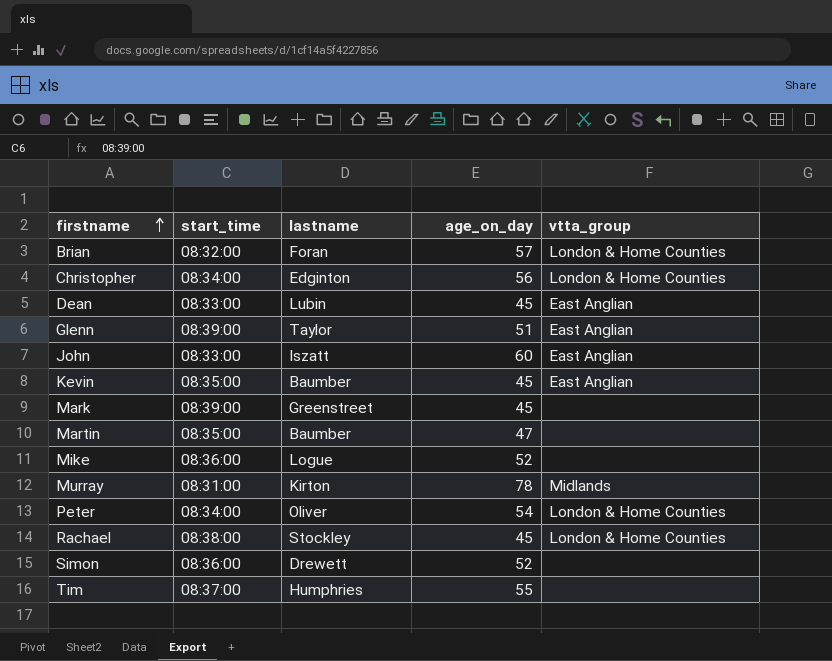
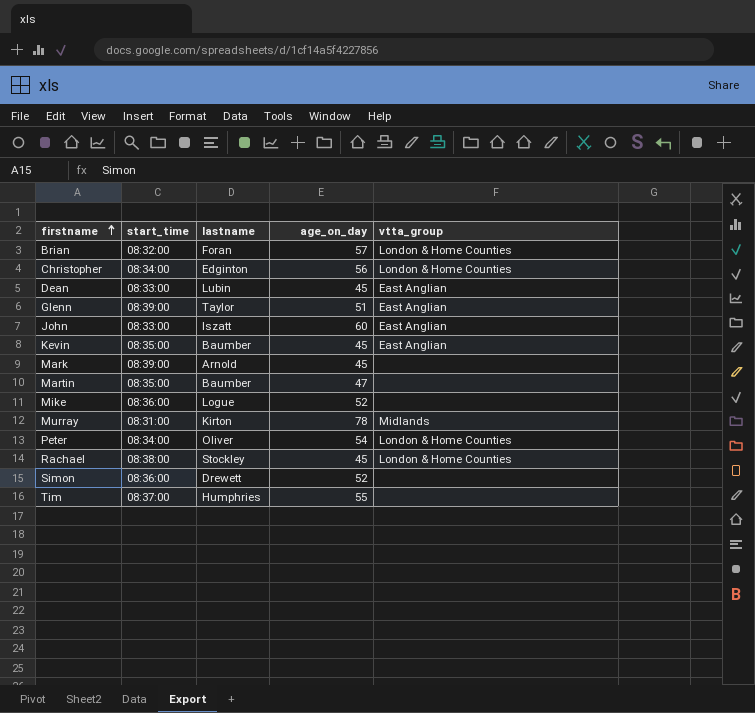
Mark | lastname: Greenstreet -> Arnold

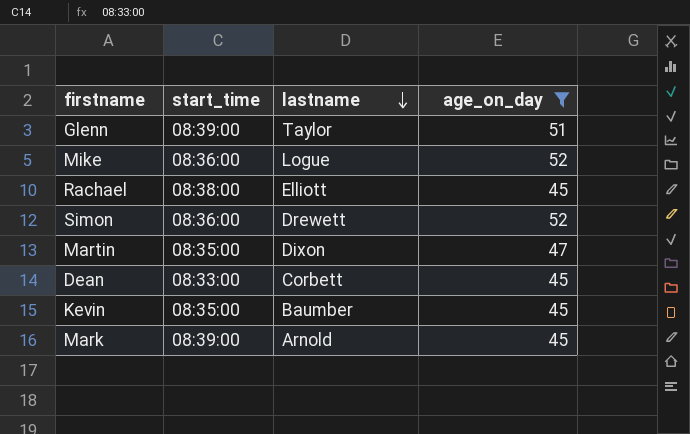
filter: none -> age_on_day <= 52
row order: firstname ascending -> lastname descending
column vtta_group | position: 5 -> none
Rachael | lastname: Stockley -> Elliott
Martin | lastname: Baumber -> Dixon
Dean | lastname: Lubin -> Corbett

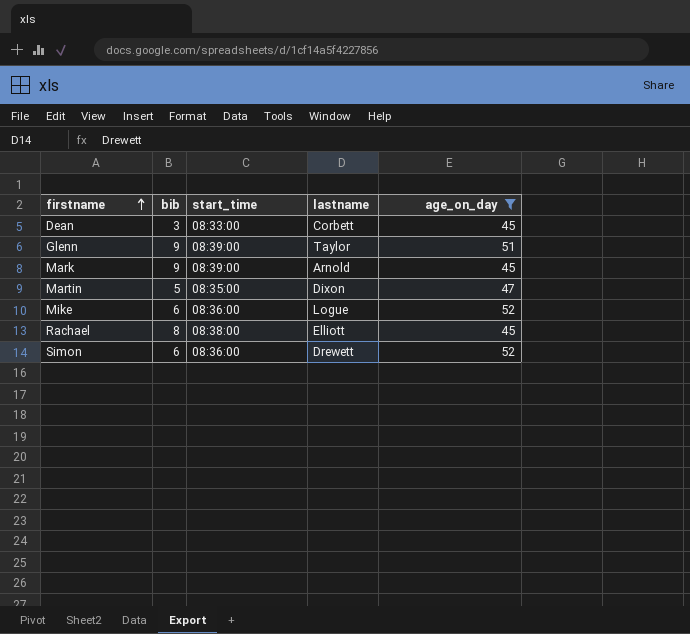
row order: lastname descending -> firstname ascending
column bib | position: none -> 2
row Kevin: 08:35:00 | Baumber | 45 -> none

